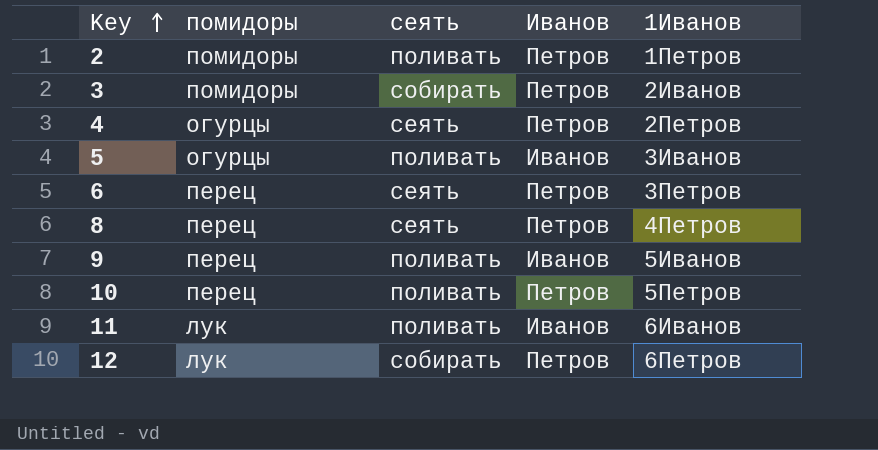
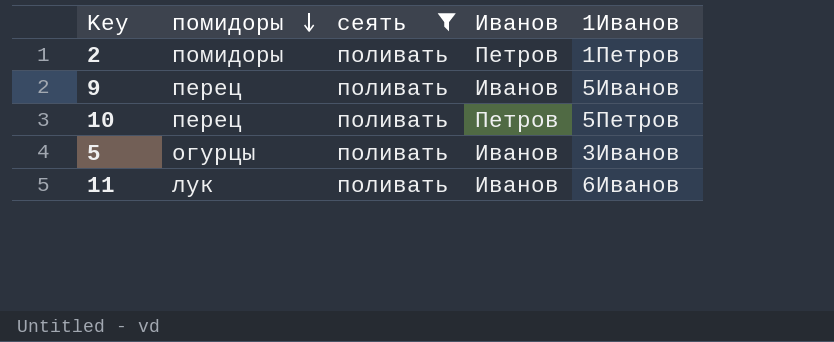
filter: none -> сеять = поливать
row order: Key ascending -> помидоры descending

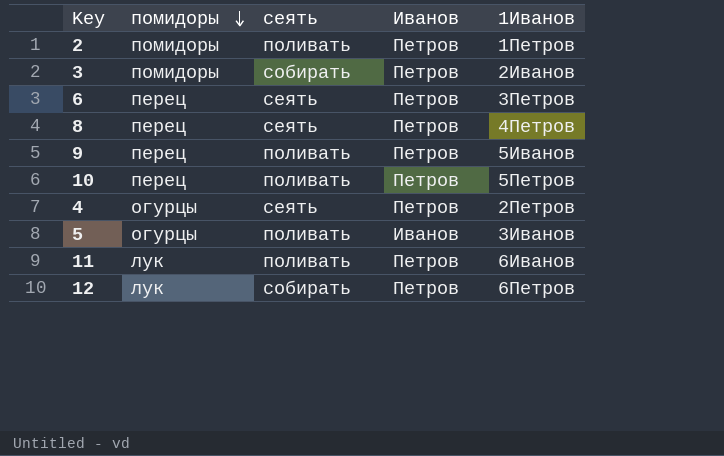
filter: сеять = поливать -> none
9 | Иванов: Иванов -> Петров
11 | Иванов: Иванов -> Петров

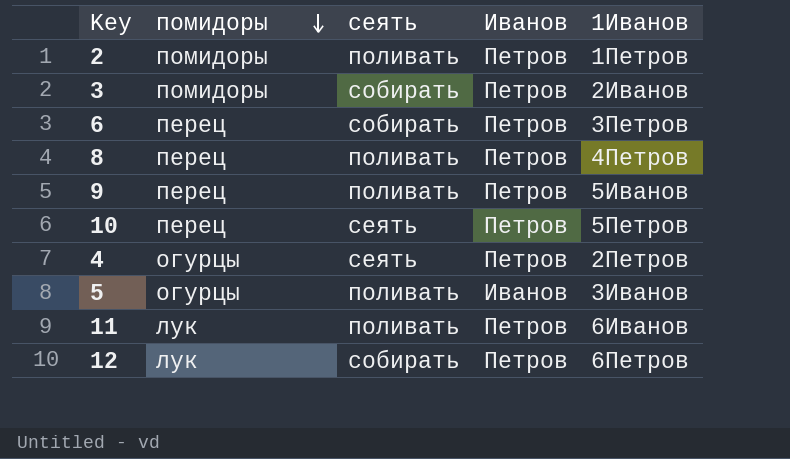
6 | сеять: сеять -> собирать
8 | сеять: сеять -> поливать
10 | сеять: поливать -> сеять

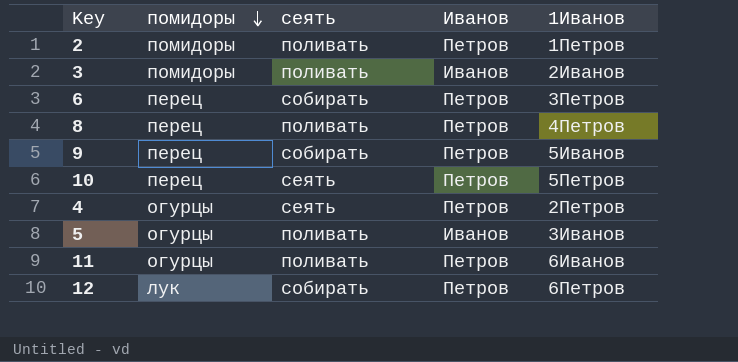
3 | сеять: собирать -> поливать
3 | Иванов: Петров -> Иванов
9 | сеять: поливать -> собирать
11 | помидоры: лук -> огурцы

